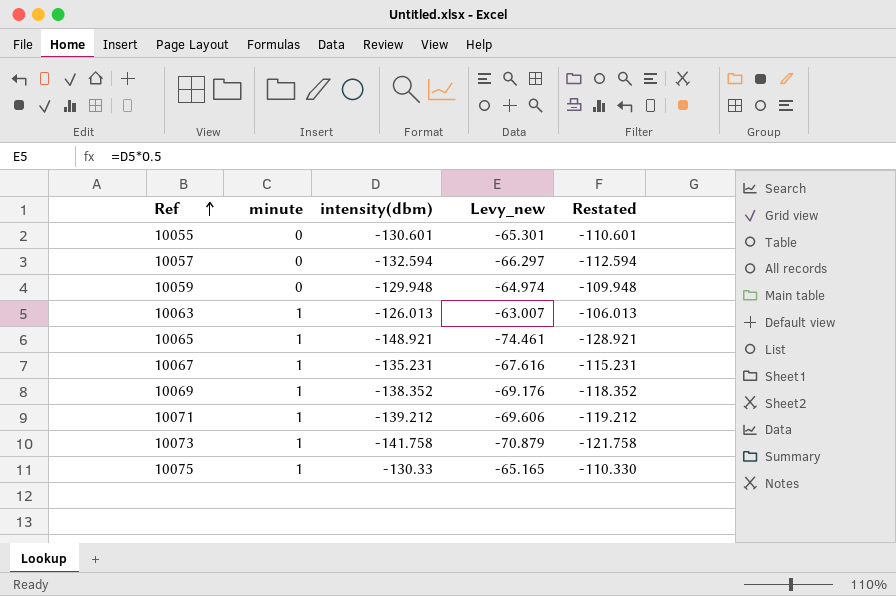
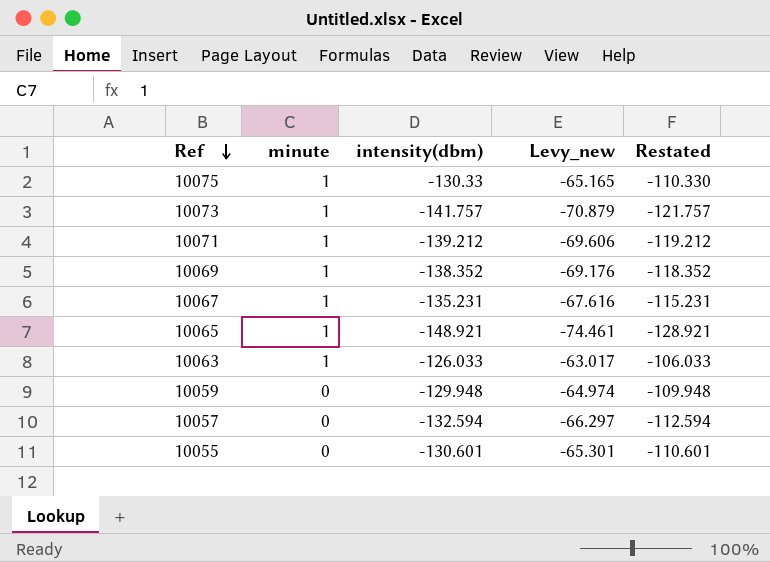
row order: Ref ascending -> Ref descending
10073 | intensity(dbm): -141.758 -> -141.757
10073 | Restated: -121.758 -> -121.757
10063 | intensity(dbm): -126.013 -> -126.033
10063 | Levy_new: -63.007 -> -63.017
10063 | Restated: -106.013 -> -106.033

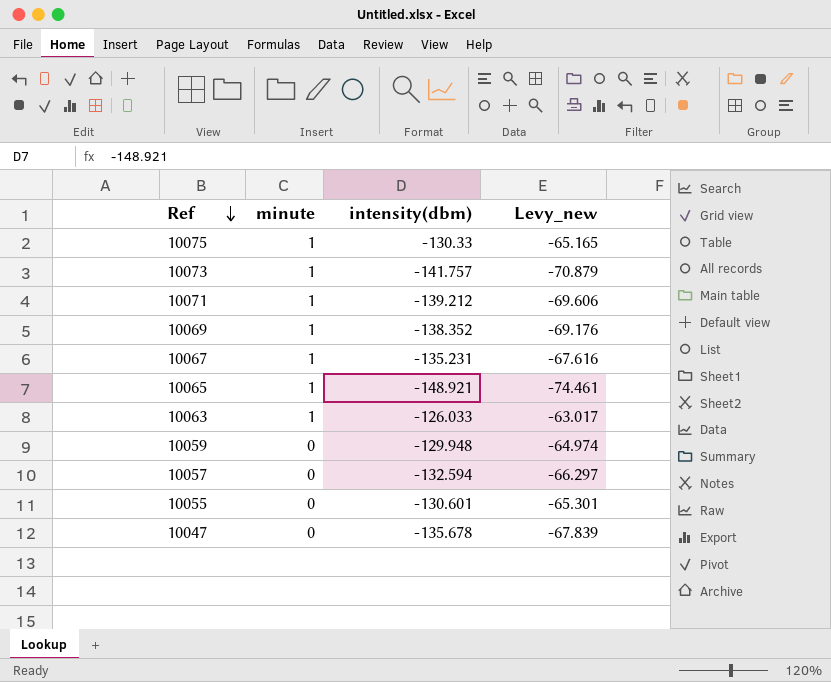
column Restated | formula: [intensity(dbm)] + 20 -> none
row 10047: none -> 0 | -135.678 | -67.839

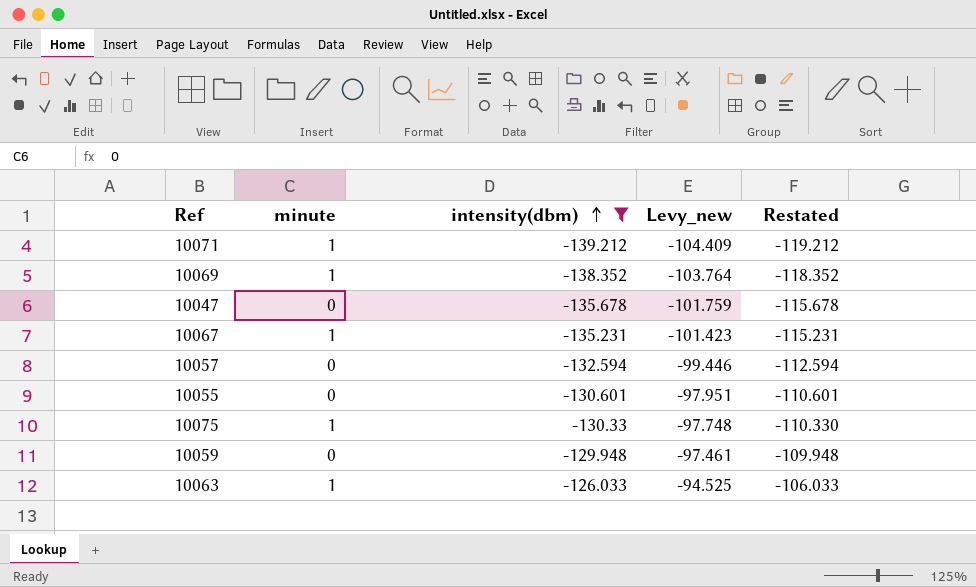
filter: none -> intensity(dbm) >= -139.212
row order: Ref descending -> intensity(dbm) ascending
column Levy_new | formula: [intensity(dbm)] * 0.5 -> [intensity(dbm)] * 0.75
column Restated | formula: none -> [intensity(dbm)] + 20

